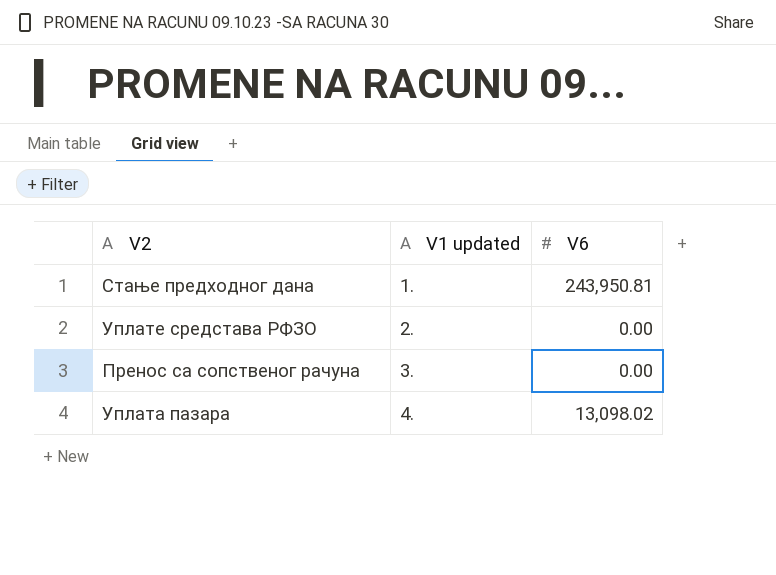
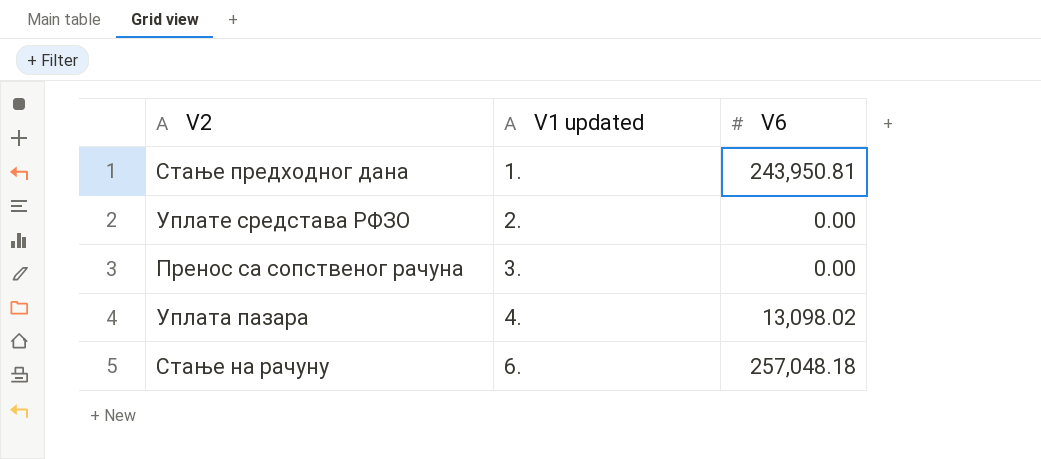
row Стање на рачуну: none -> 6. | 257,048.18

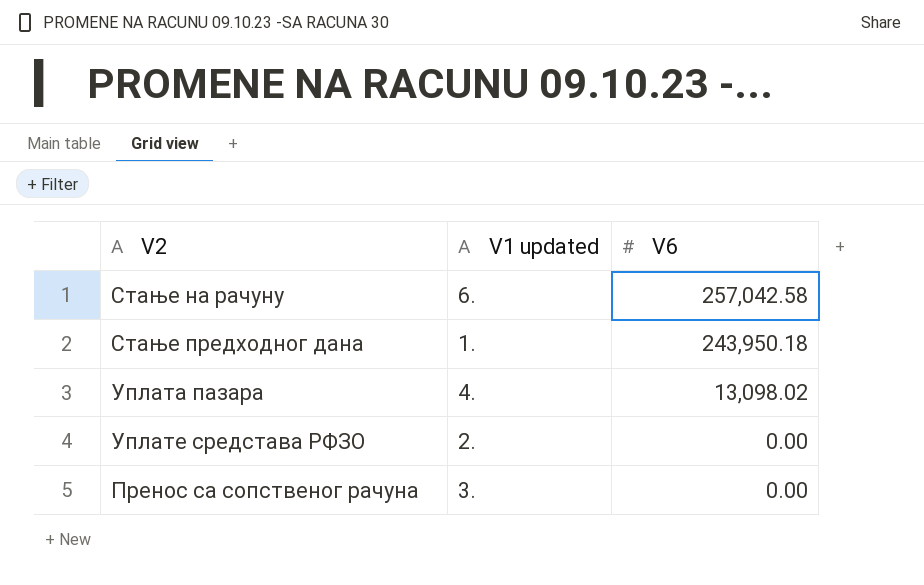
row order: V1 updated ascending -> V6 descending
Стање на рачуну | V6: 257,048.18 -> 257,042.58
Стање предходног дана | V6: 243,950.81 -> 243,950.18

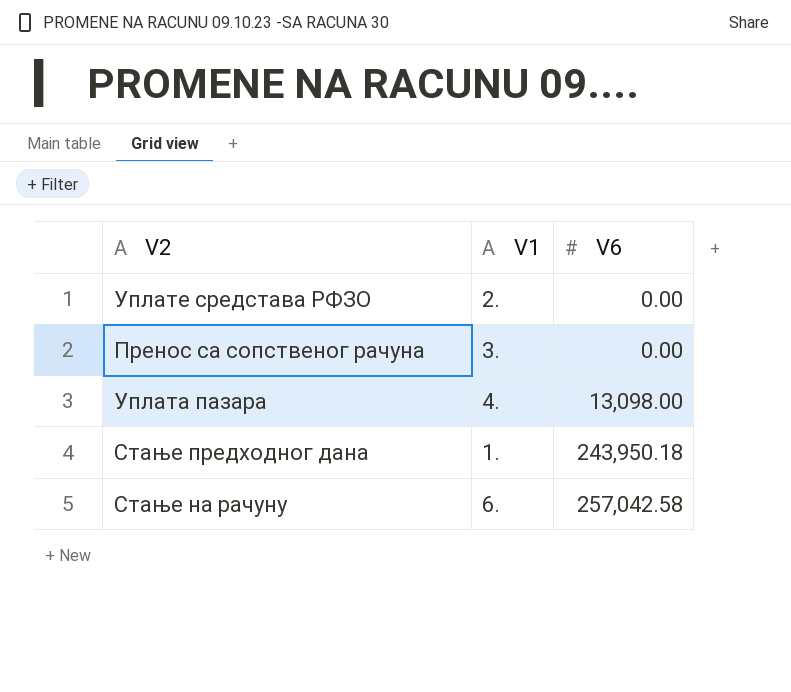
row order: V6 descending -> V6 ascending
column name: V1 updated -> V1
Уплата пазара | V6: 13,098.02 -> 13,098.00

